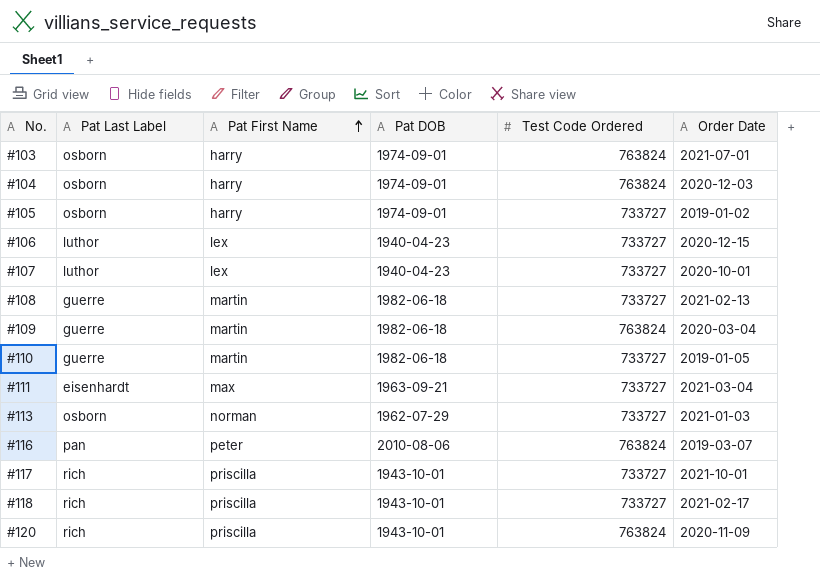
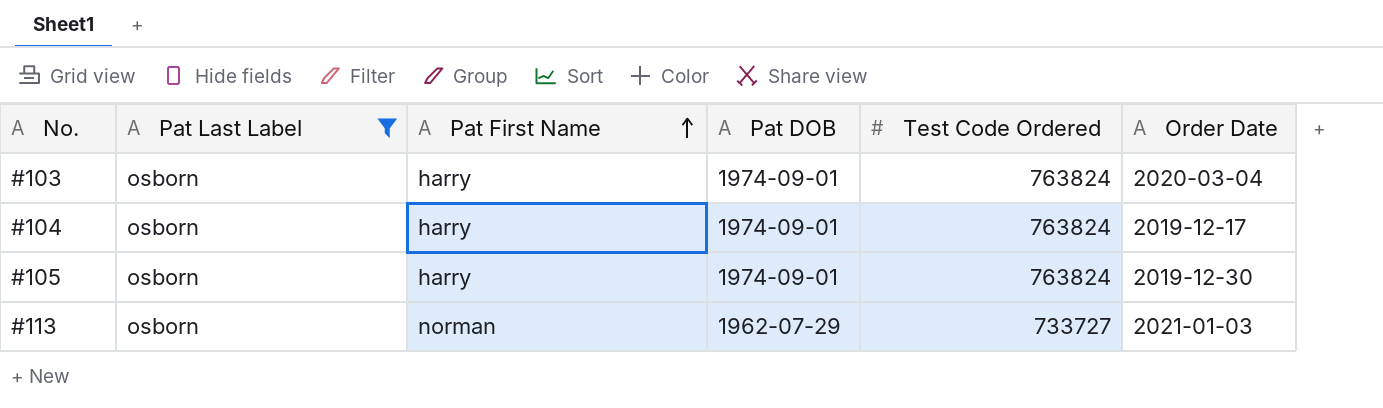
filter: none -> Pat Last Label = osborn
#103 | Order Date: 2021-07-01 -> 2020-03-04
#104 | Order Date: 2020-12-03 -> 2019-12-17
#105 | Test Code Ordered: 733727 -> 763824
#105 | Order Date: 2019-01-02 -> 2019-12-30

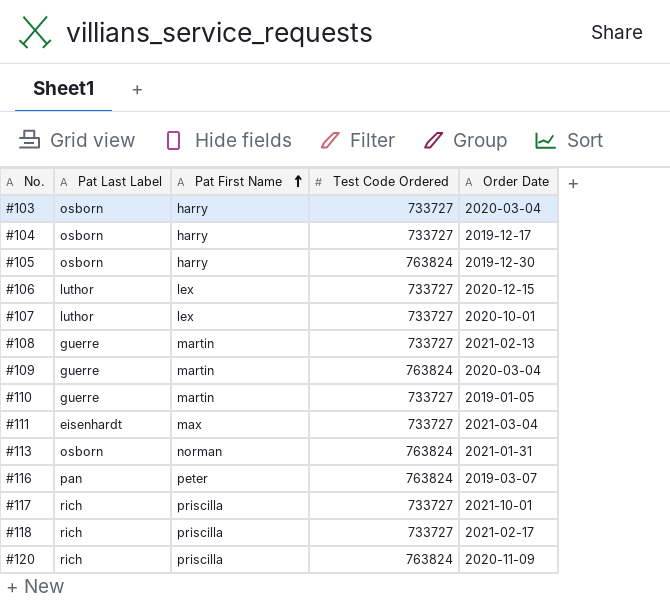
filter: Pat Last Label = osborn -> none
column Pat DOB | position: 4 -> none
#103 | Test Code Ordered: 763824 -> 733727
#104 | Test Code Ordered: 763824 -> 733727
#113 | Test Code Ordered: 733727 -> 763824
#113 | Order Date: 2021-01-03 -> 2021-01-31

